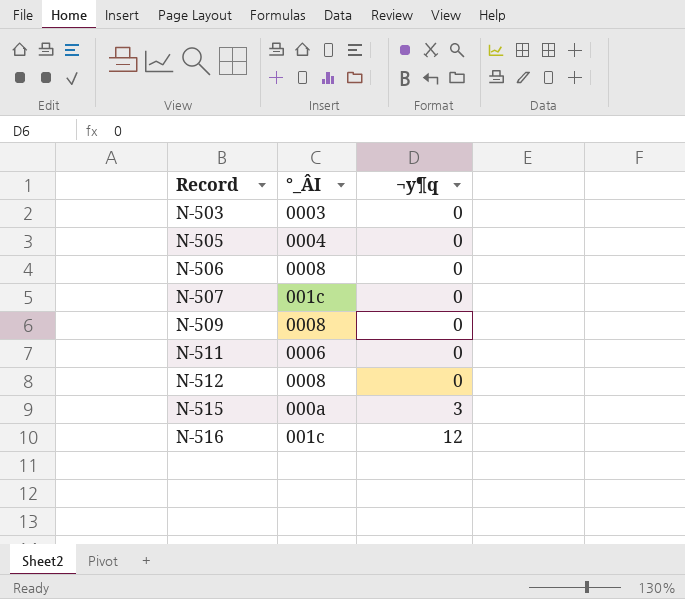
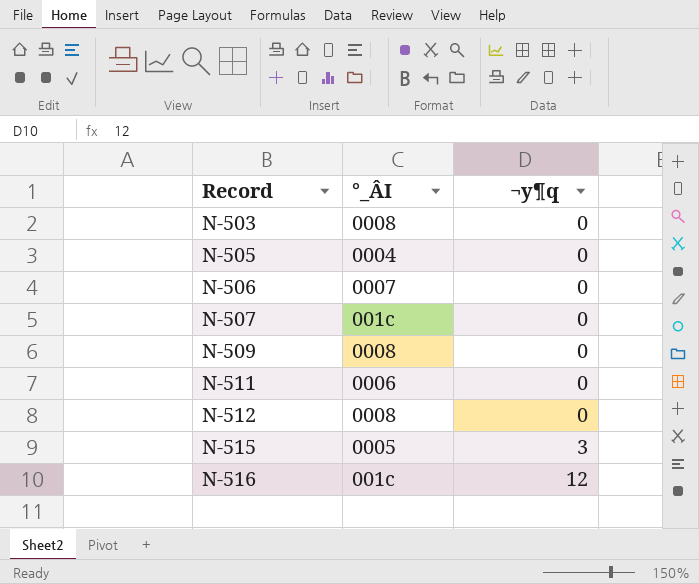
N-503 | °_ÂI: 0003 -> 0008
N-506 | °_ÂI: 0008 -> 0007
N-515 | °_ÂI: 000a -> 0005

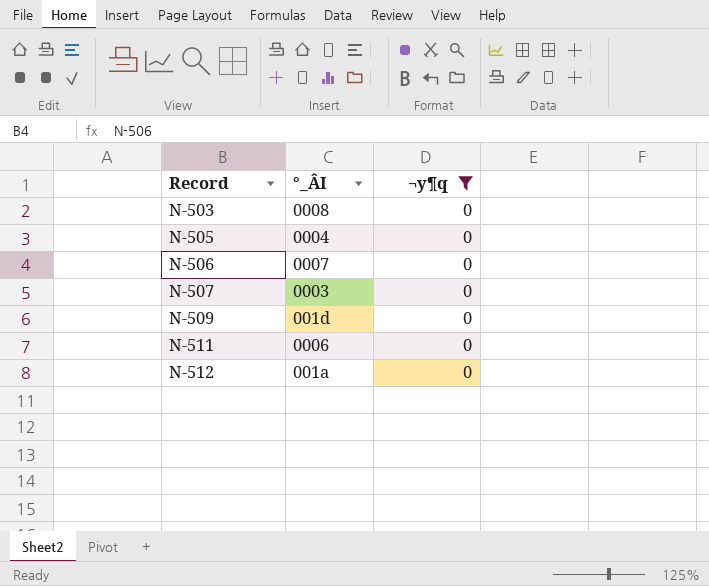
filter: none -> ¬y¶q = 0
N-507 | °_ÂI: 001c -> 0003
N-509 | °_ÂI: 0008 -> 001d
N-512 | °_ÂI: 0008 -> 001a

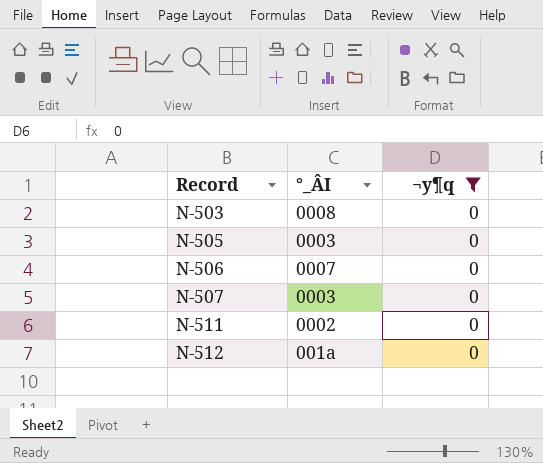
row N-509: 001d | 0 -> none
N-505 | °_ÂI: 0004 -> 0003
N-511 | °_ÂI: 0006 -> 0002

